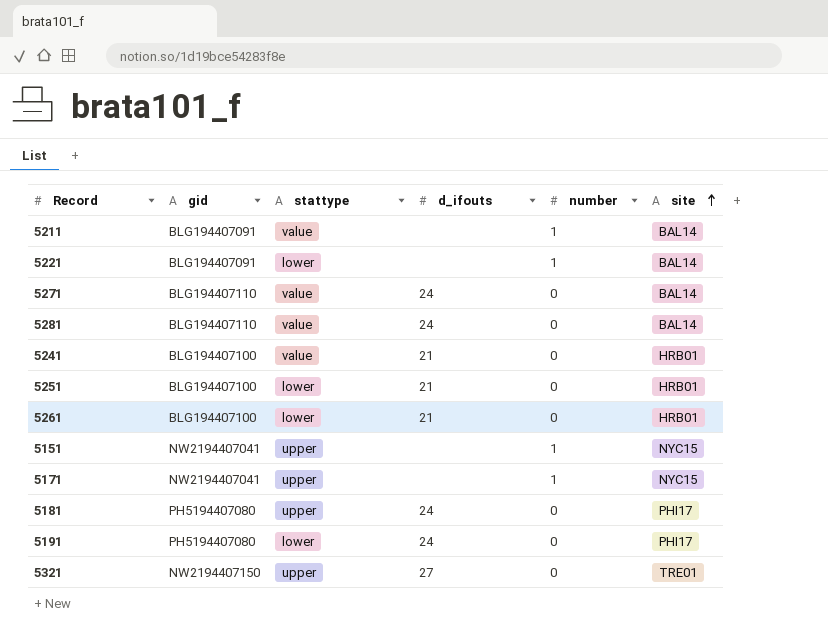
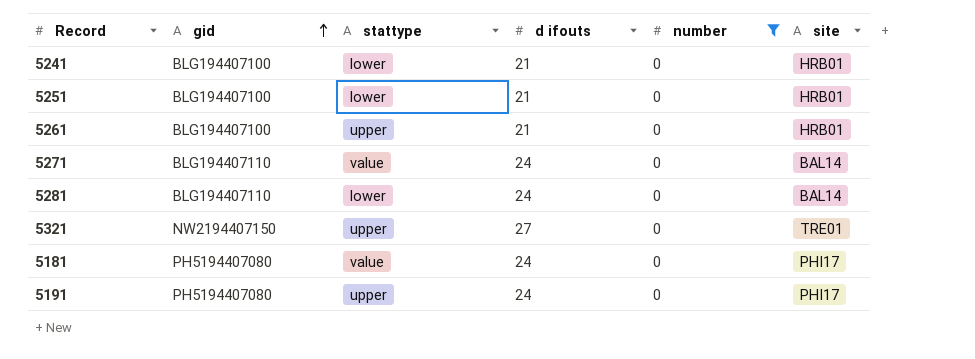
filter: none -> number = 0
row order: site ascending -> gid ascending
column name: d_ifouts -> d ifouts
5241 | stattype: value -> lower
5261 | stattype: lower -> upper
5281 | stattype: value -> lower
5181 | stattype: upper -> value
5191 | stattype: lower -> upper

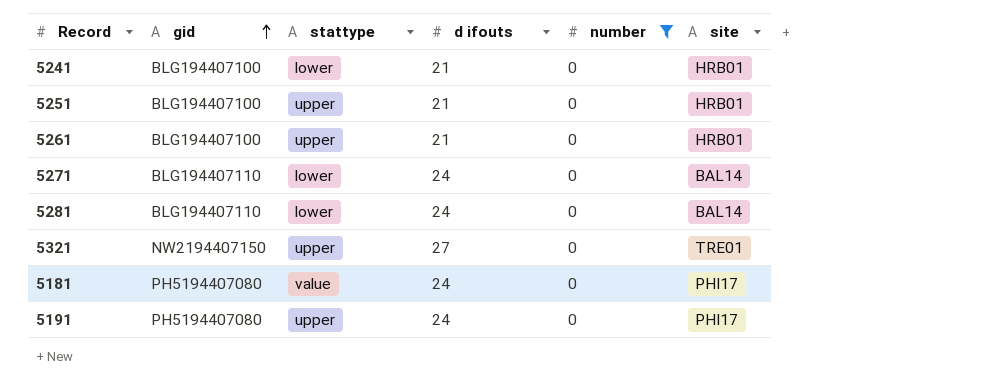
5251 | stattype: lower -> upper
5271 | stattype: value -> lower

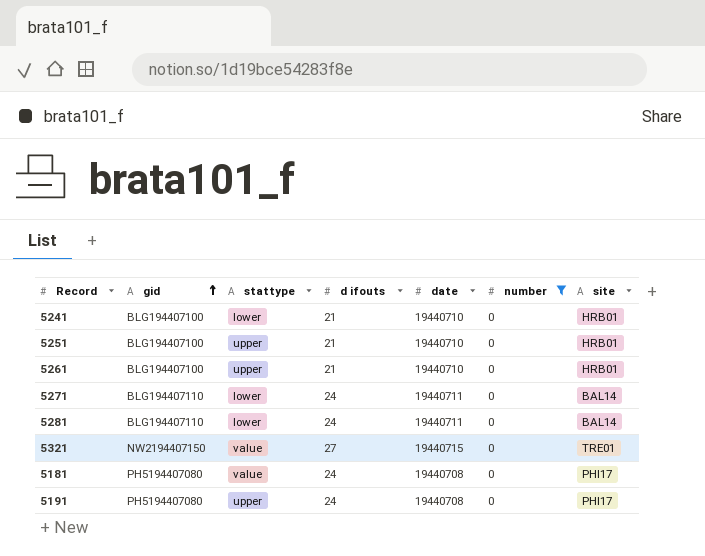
column date | position: none -> 5
5321 | stattype: upper -> value

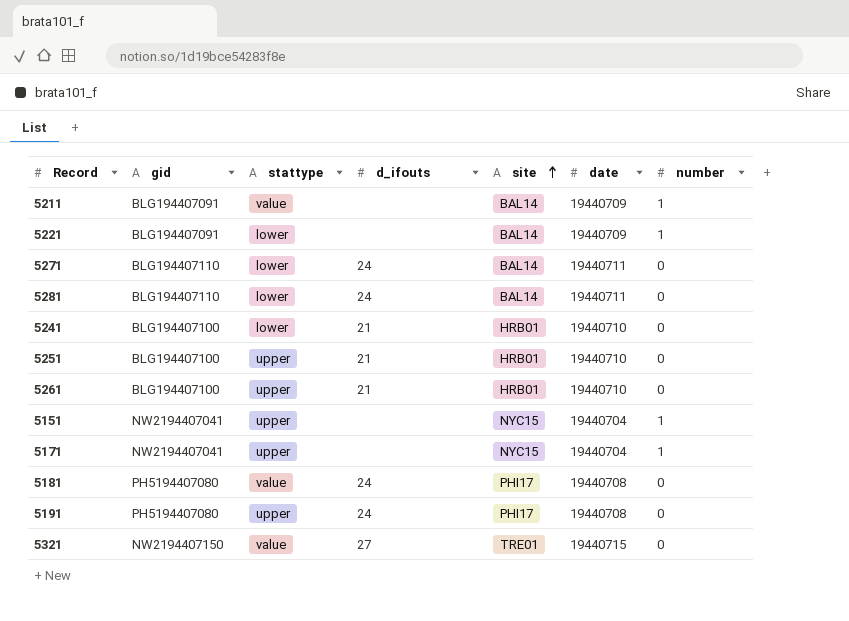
filter: number = 0 -> none
row order: gid ascending -> site ascending
column name: d ifouts -> d_ifouts
column site | position: 7 -> 5

